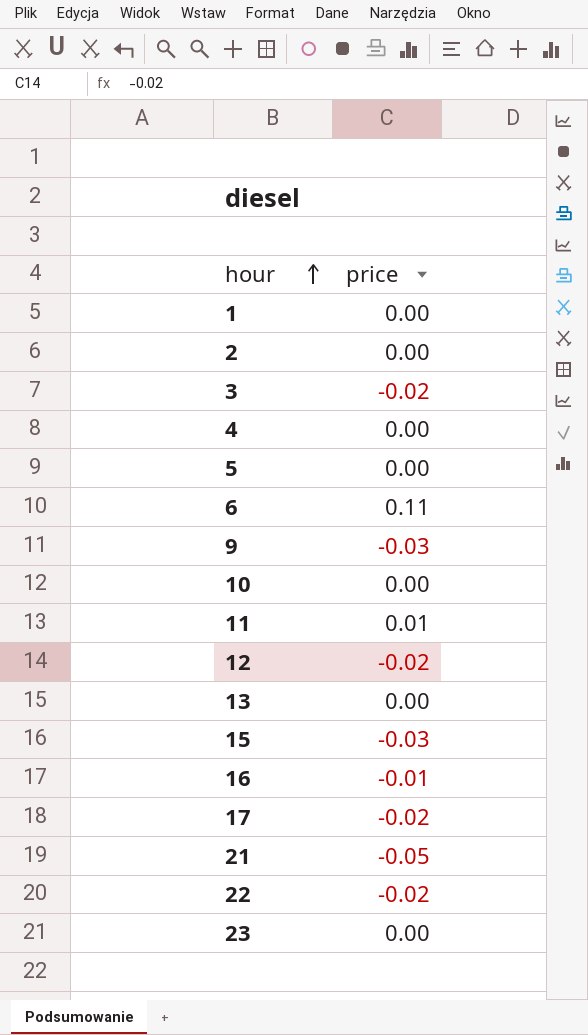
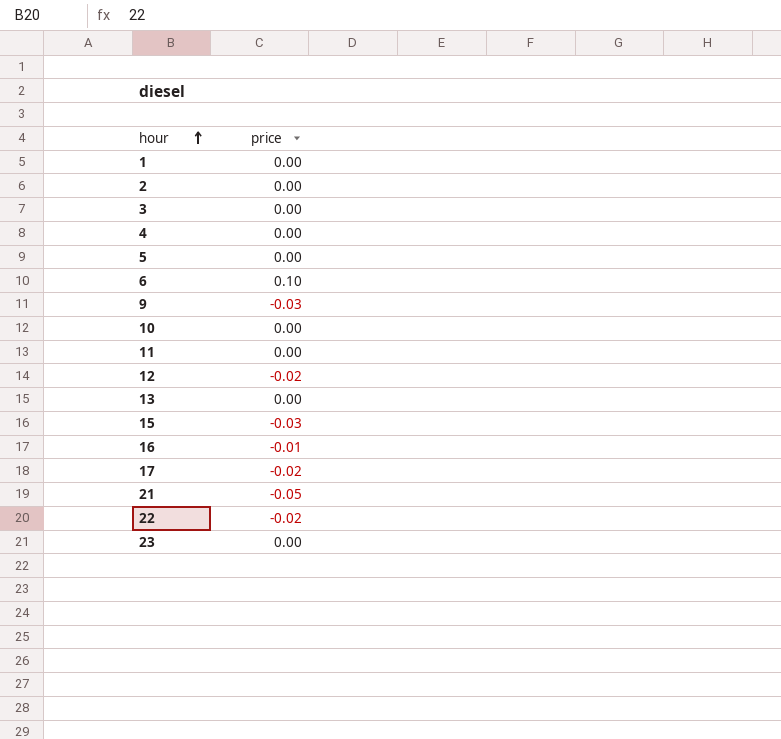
3 | price: -0.02 -> 0.00
6 | price: 0.11 -> 0.10
11 | price: 0.01 -> 0.00

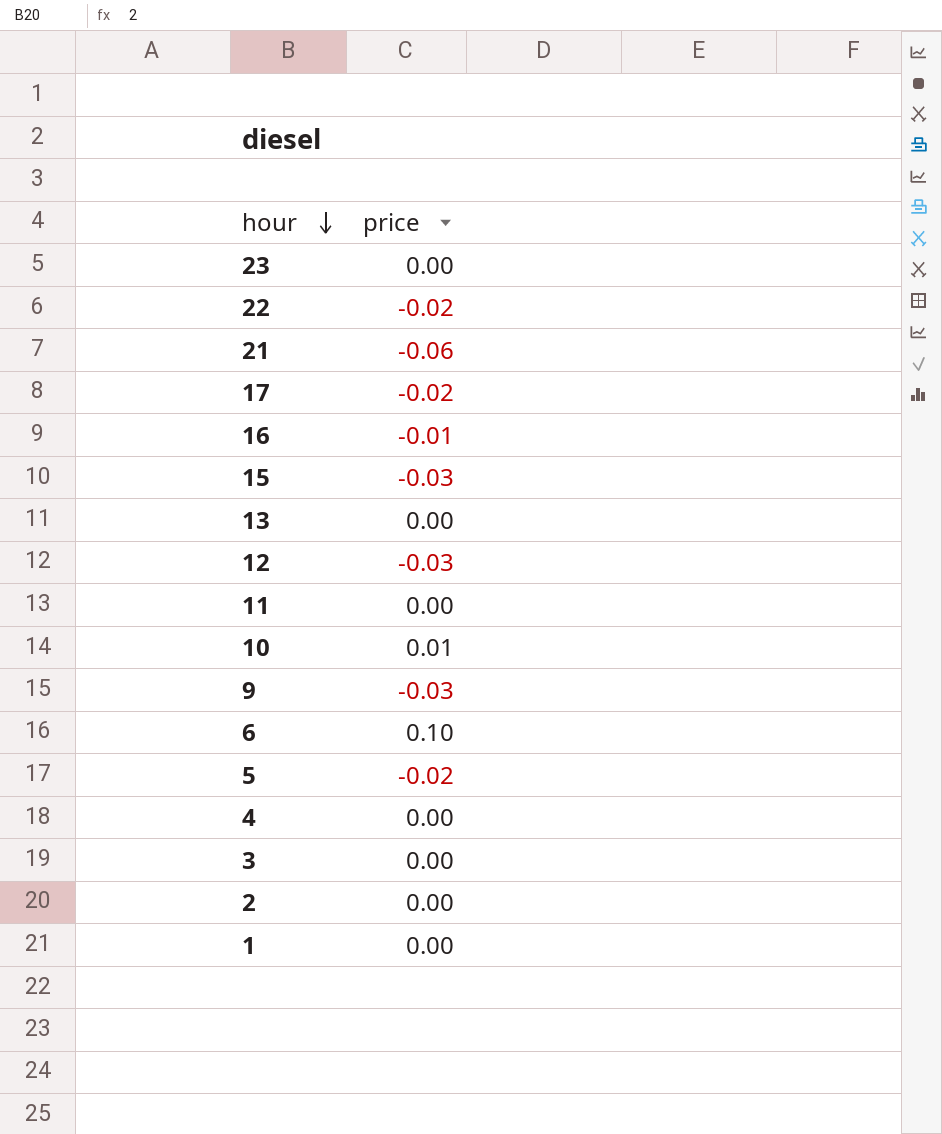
row order: hour ascending -> hour descending
21 | price: -0.05 -> -0.06
12 | price: -0.02 -> -0.03
10 | price: 0.00 -> 0.01
5 | price: 0.00 -> -0.02

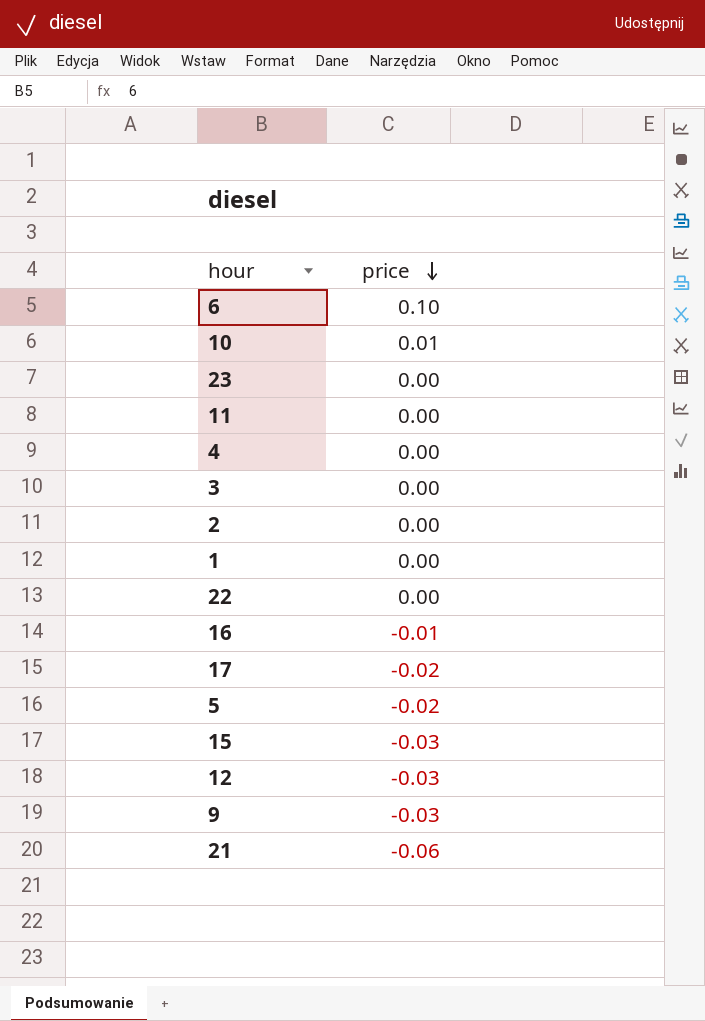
row order: hour descending -> price descending
row 13: 0.00 -> none
22 | price: -0.02 -> 0.00

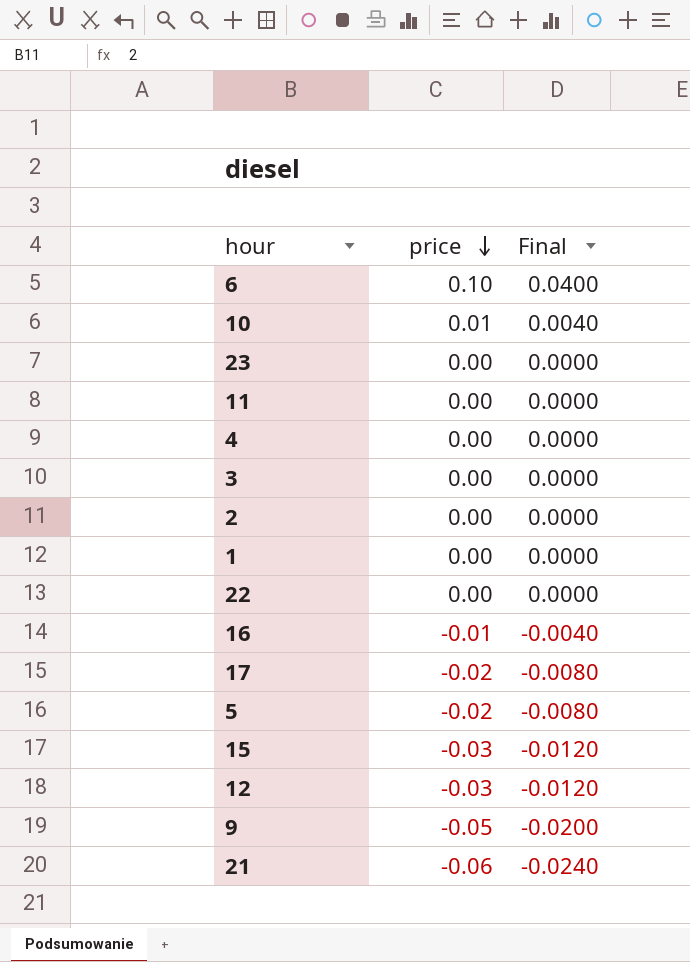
column Final | formula: none -> [price] * 0.4
9 | price: -0.03 -> -0.05

